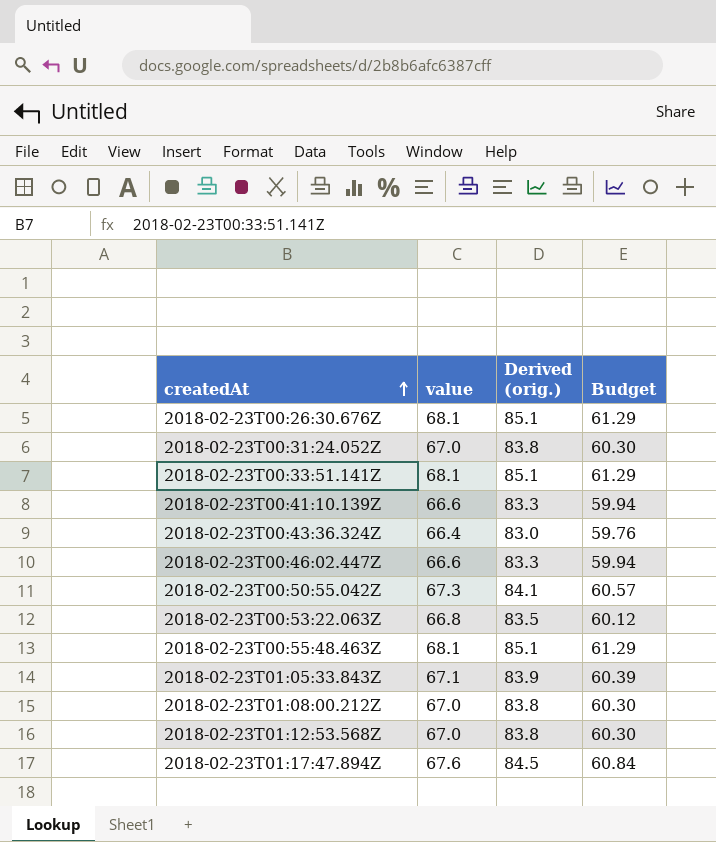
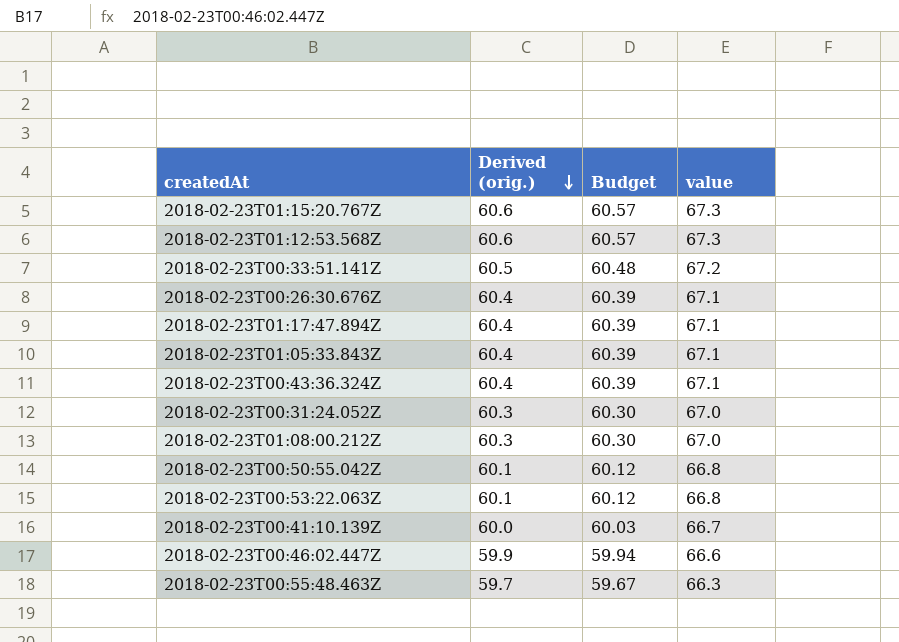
row order: createdAt ascending -> Derived (orig.) descending
column Derived (orig.) | formula: [value] * 1.25 -> [value] * 0.9
column value | position: 2 -> 4
row 2018-02-23T01:15:20.767Z: none -> 60.6 | 60.57 | 67.3
2018-02-23T01:12:53.568Z | Budget: 60.30 -> 60.57
2018-02-23T01:12:53.568Z | value: 67.0 -> 67.3
2018-02-23T00:33:51.141Z | Budget: 61.29 -> 60.48
2018-02-23T00:33:51.141Z | value: 68.1 -> 67.2
2018-02-23T00:26:30.676Z | Budget: 61.29 -> 60.39
2018-02-23T00:26:30.676Z | value: 68.1 -> 67.1
2018-02-23T01:17:47.894Z | Budget: 60.84 -> 60.39
2018-02-23T01:17:47.894Z | value: 67.6 -> 67.1
2018-02-23T00:43:36.324Z | Budget: 59.76 -> 60.39
2018-02-23T00:43:36.324Z | value: 66.4 -> 67.1
2018-02-23T00:50:55.042Z | Budget: 60.57 -> 60.12
2018-02-23T00:50:55.042Z | value: 67.3 -> 66.8
2018-02-23T00:41:10.139Z | Budget: 59.94 -> 60.03
2018-02-23T00:41:10.139Z | value: 66.6 -> 66.7
2018-02-23T00:55:48.463Z | Budget: 61.29 -> 59.67
2018-02-23T00:55:48.463Z | value: 68.1 -> 66.3

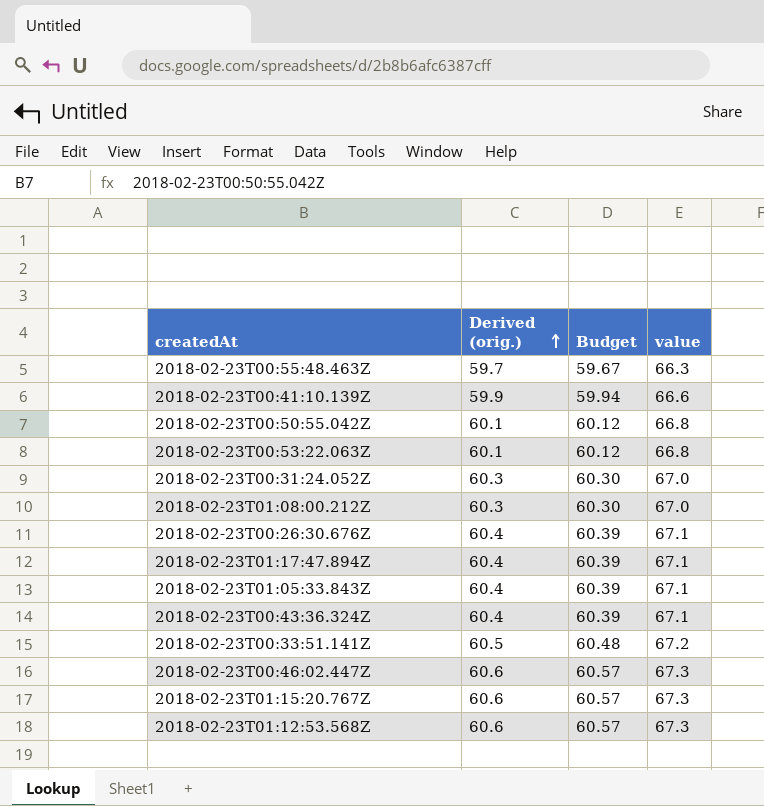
row order: Derived (orig.) descending -> Derived (orig.) ascending
2018-02-23T00:41:10.139Z | Derived (orig.): 60.0 -> 59.9
2018-02-23T00:41:10.139Z | Budget: 60.03 -> 59.94
2018-02-23T00:41:10.139Z | value: 66.7 -> 66.6
2018-02-23T00:46:02.447Z | Derived (orig.): 59.9 -> 60.6
2018-02-23T00:46:02.447Z | Budget: 59.94 -> 60.57
2018-02-23T00:46:02.447Z | value: 66.6 -> 67.3

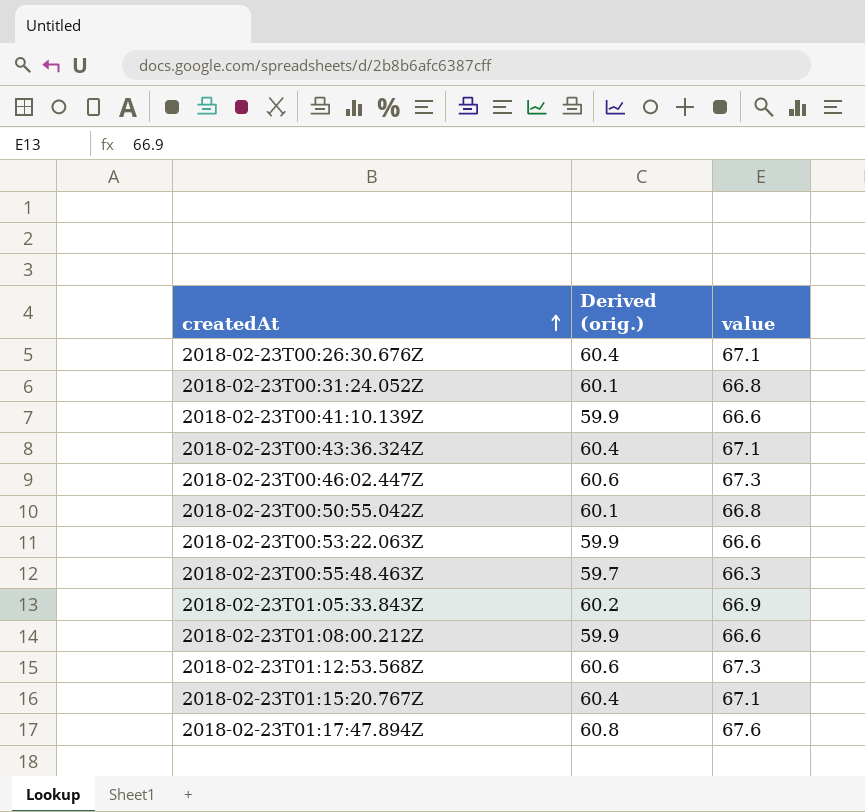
row order: Derived (orig.) ascending -> createdAt ascending
column Budget | formula: [value] * 0.9 -> none
row 2018-02-23T00:33:51.141Z: 60.5 | 60.48 | 67.2 -> none
2018-02-23T00:31:24.052Z | Derived (orig.): 60.3 -> 60.1
2018-02-23T00:31:24.052Z | value: 67.0 -> 66.8
2018-02-23T00:53:22.063Z | Derived (orig.): 60.1 -> 59.9
2018-02-23T00:53:22.063Z | value: 66.8 -> 66.6
2018-02-23T01:05:33.843Z | Derived (orig.): 60.4 -> 60.2
2018-02-23T01:05:33.843Z | value: 67.1 -> 66.9
2018-02-23T01:08:00.212Z | Derived (orig.): 60.3 -> 59.9
2018-02-23T01:08:00.212Z | value: 67.0 -> 66.6
2018-02-23T01:15:20.767Z | Derived (orig.): 60.6 -> 60.4
2018-02-23T01:15:20.767Z | value: 67.3 -> 67.1
2018-02-23T01:17:47.894Z | Derived (orig.): 60.4 -> 60.8
2018-02-23T01:17:47.894Z | value: 67.1 -> 67.6

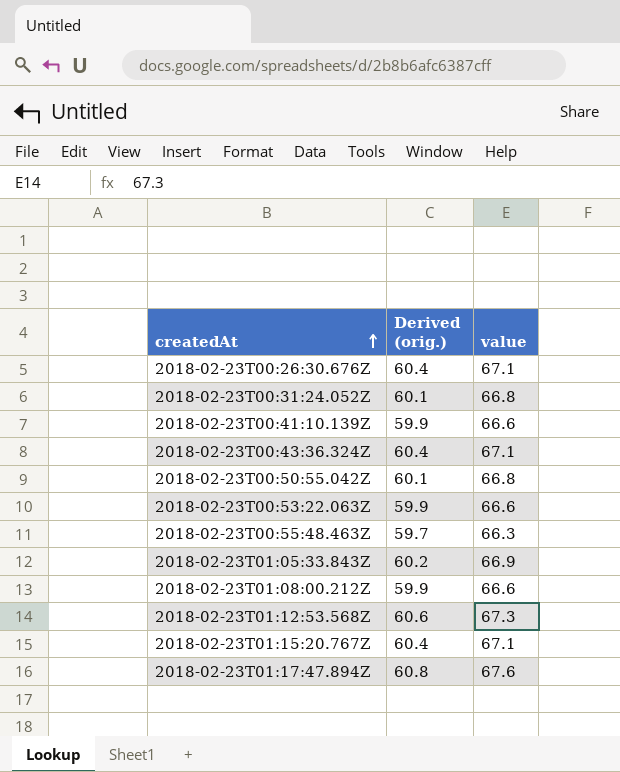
row 2018-02-23T00:46:02.447Z: 60.6 | 67.3 -> none

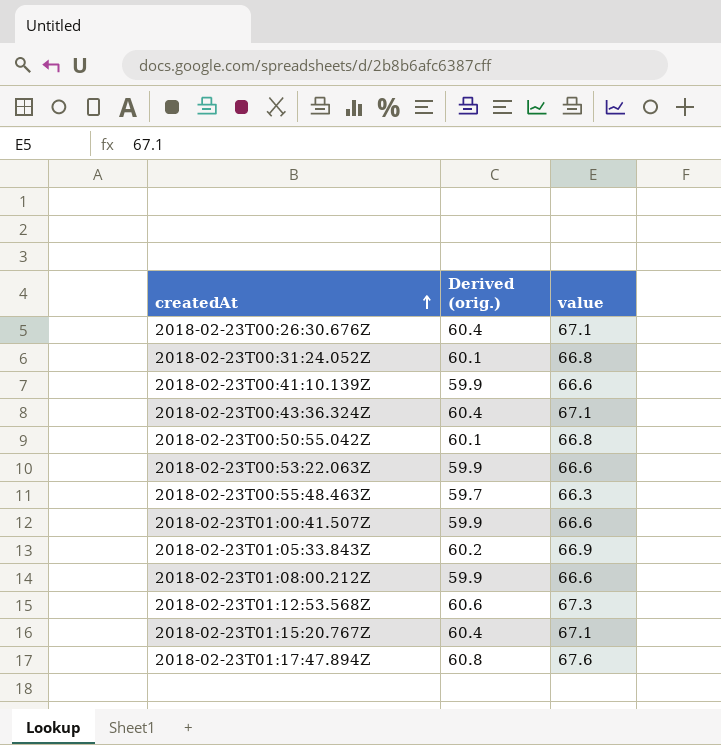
row 2018-02-23T01:00:41.507Z: none -> 59.9 | 66.6

